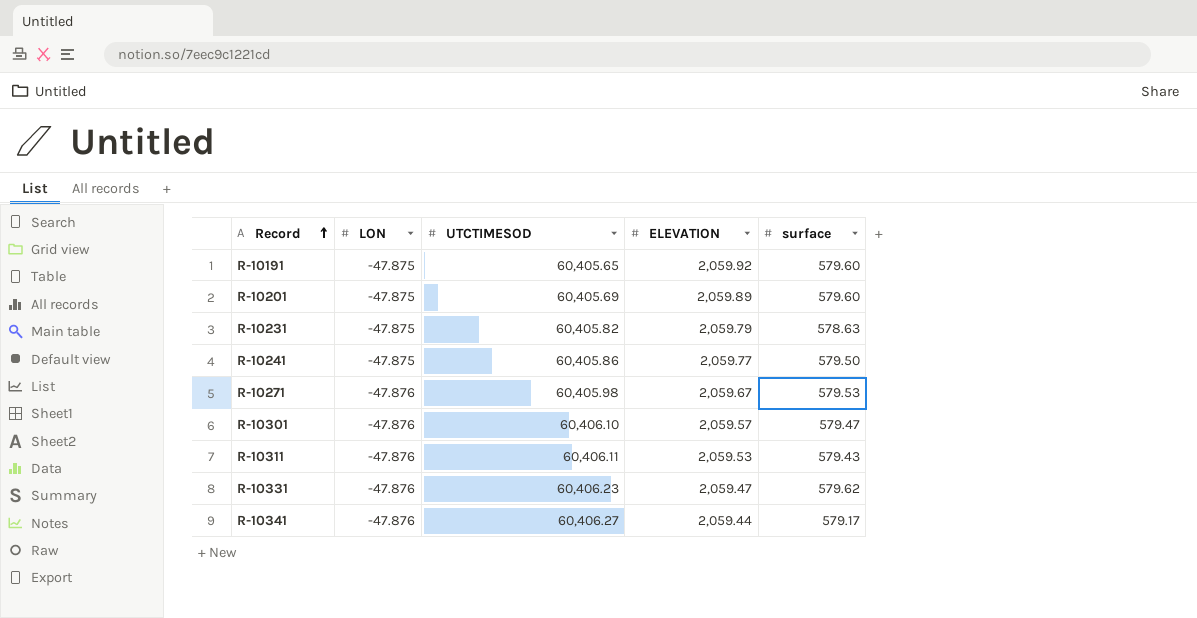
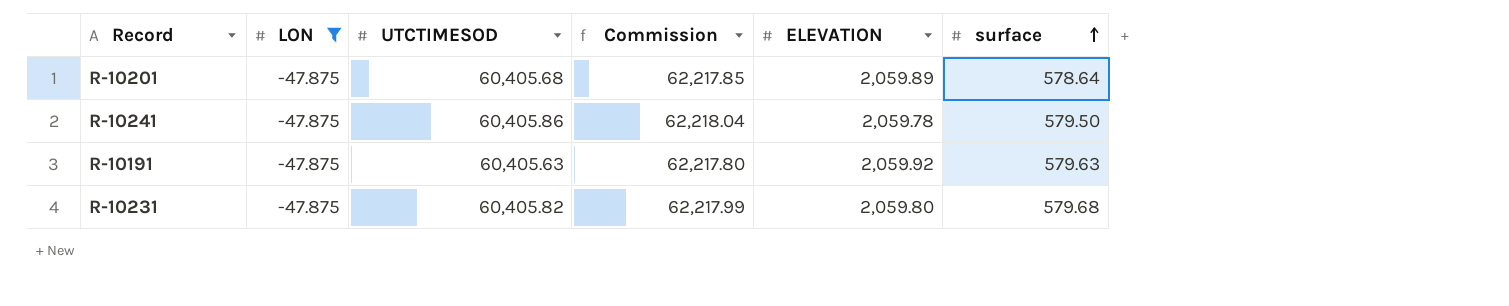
filter: none -> LON = -47.875
row order: Record ascending -> surface ascending
column Commission | formula: none -> [UTCTIMESOD] * 1.03
R-10201 | UTCTIMESOD: 60,405.69 -> 60,405.68
R-10201 | surface: 579.60 -> 578.64
R-10241 | ELEVATION: 2,059.77 -> 2,059.78
R-10191 | UTCTIMESOD: 60,405.65 -> 60,405.63
R-10191 | surface: 579.60 -> 579.63
R-10231 | ELEVATION: 2,059.79 -> 2,059.80
R-10231 | surface: 578.63 -> 579.68

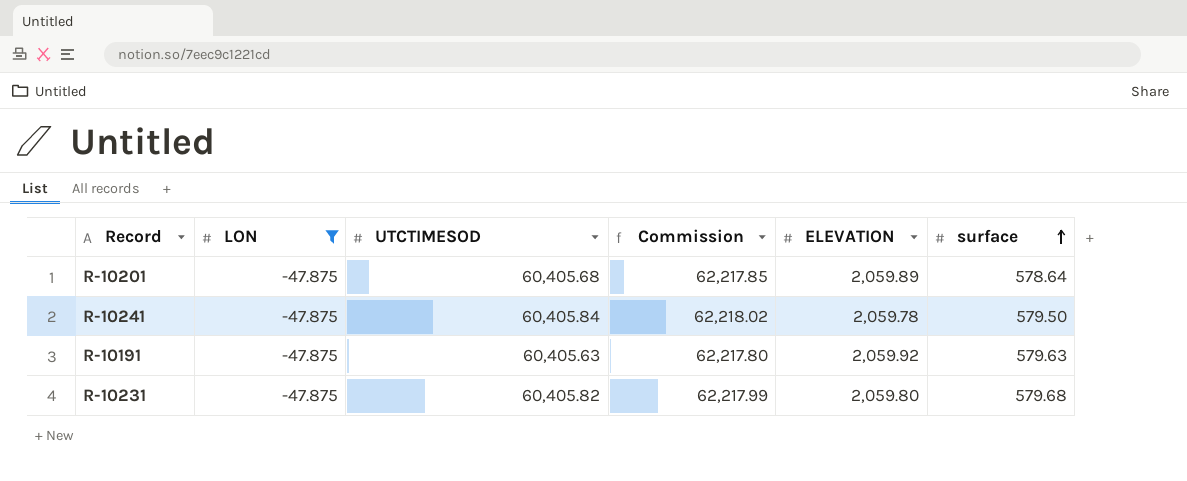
R-10241 | UTCTIMESOD: 60,405.86 -> 60,405.84
R-10241 | Commission: 62,218.04 -> 62,218.02

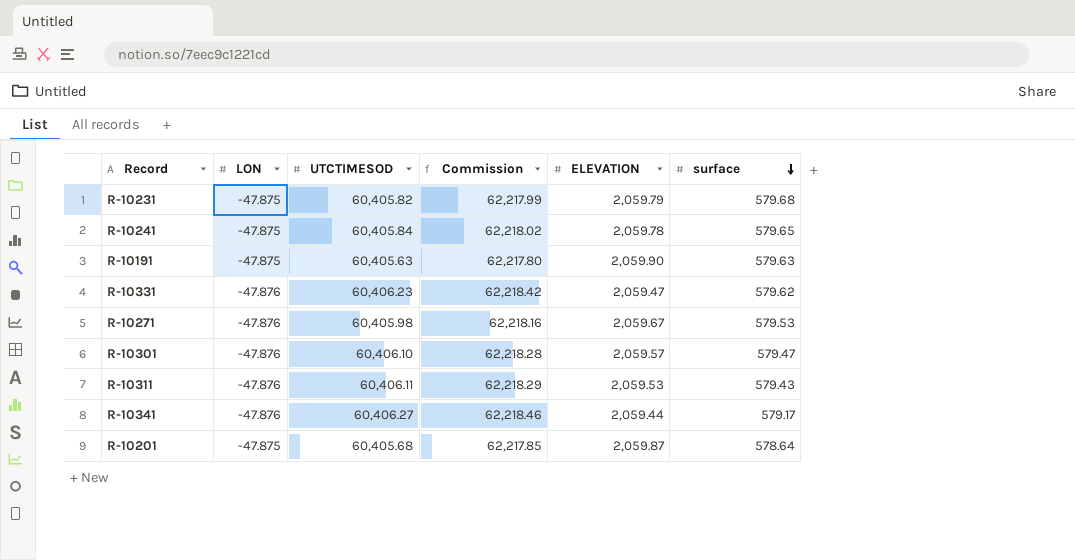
filter: LON = -47.875 -> none
row order: surface ascending -> surface descending
R-10231 | ELEVATION: 2,059.80 -> 2,059.79
R-10241 | surface: 579.50 -> 579.65
R-10191 | ELEVATION: 2,059.92 -> 2,059.90
R-10201 | ELEVATION: 2,059.89 -> 2,059.87

